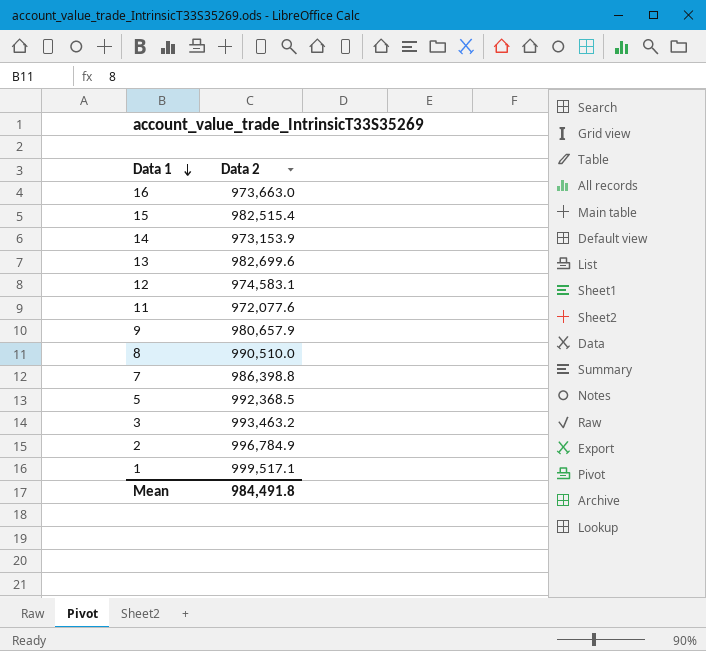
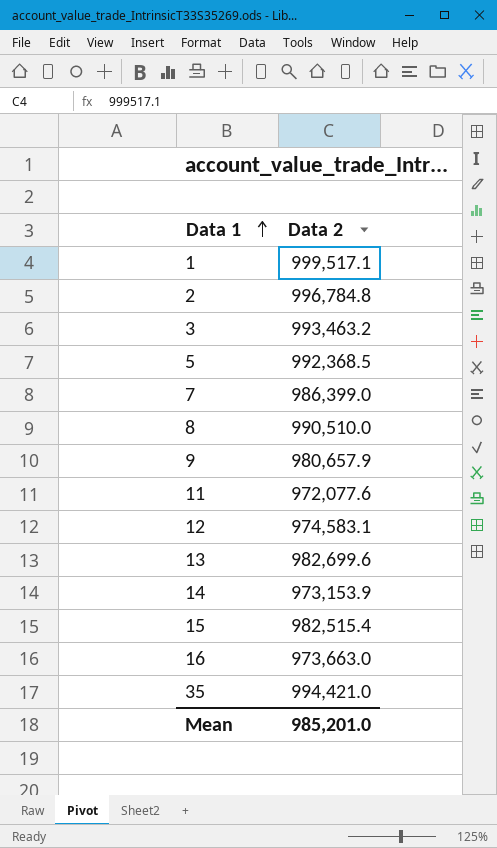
row order: Data 1 descending -> Data 1 ascending
2 | Data 2: 996,784.9 -> 996,784.8
7 | Data 2: 986,398.8 -> 986,399.0
row 35: none -> 994,421.0
Mean | Data 2: 984,491.8 -> 985,201.0

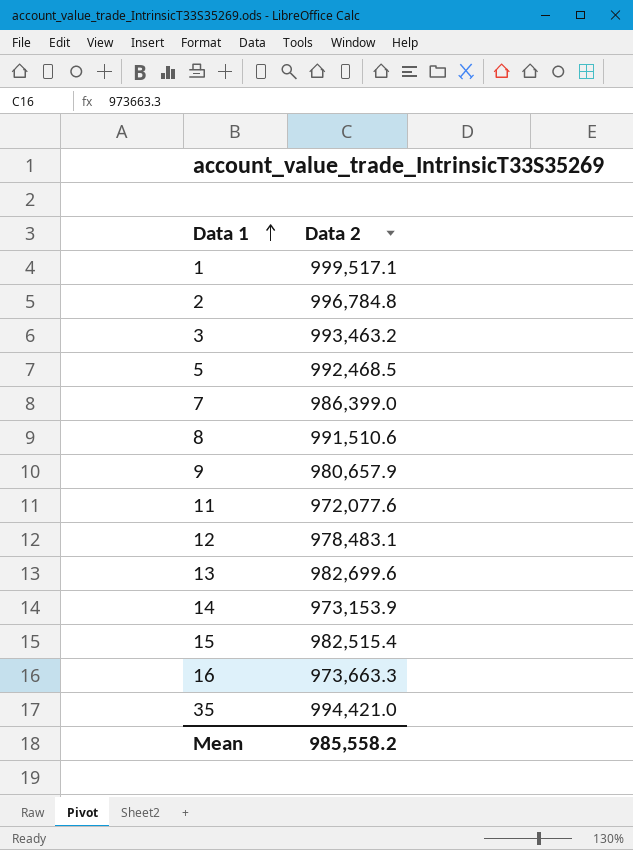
5 | Data 2: 992,368.5 -> 992,468.5
8 | Data 2: 990,510.0 -> 991,510.6
12 | Data 2: 974,583.1 -> 978,483.1
16 | Data 2: 973,663.0 -> 973,663.3
Mean | Data 2: 985,201.0 -> 985,558.2

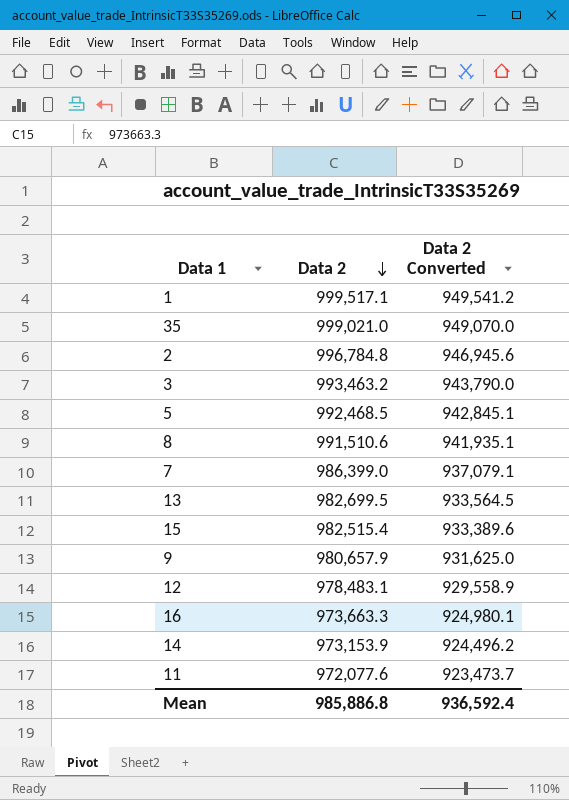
row order: Data 1 ascending -> Data 2 descending
column Data 2 Converted | formula: none -> [Data 2] * 0.95
35 | Data 2: 994,421.0 -> 999,021.0
13 | Data 2: 982,699.6 -> 982,699.5
Mean | Data 2: 985,558.2 -> 985,886.8

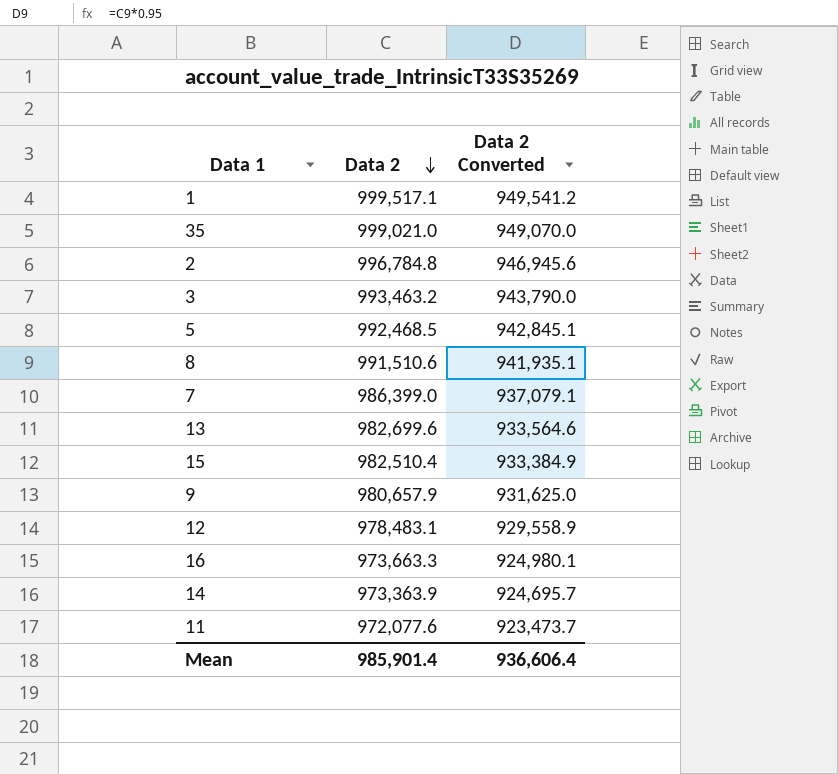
13 | Data 2: 982,699.5 -> 982,699.6
13 | Data 2 Converted: 933,564.5 -> 933,564.6
15 | Data 2: 982,515.4 -> 982,510.4
15 | Data 2 Converted: 933,389.6 -> 933,384.9
14 | Data 2: 973,153.9 -> 973,363.9
14 | Data 2 Converted: 924,496.2 -> 924,695.7
Mean | Data 2: 985,886.8 -> 985,901.4
Mean | Data 2 Converted: 936,592.4 -> 936,606.4

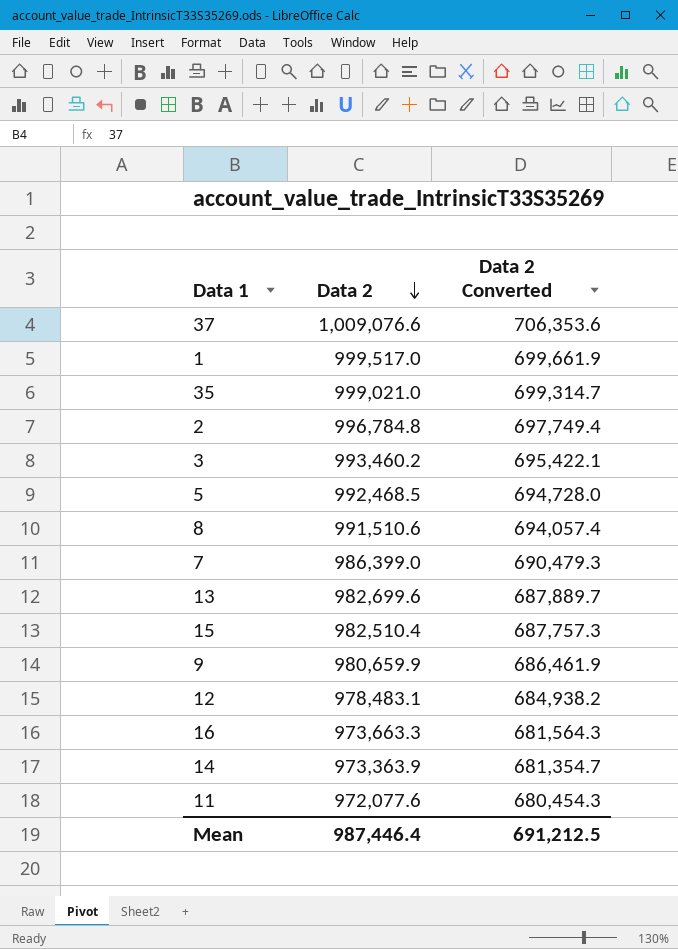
column Data 2 Converted | formula: [Data 2] * 0.95 -> [Data 2] * 0.7
row 37: none -> 1,009,076.6 | 706,353.6
1 | Data 2: 999,517.1 -> 999,517.0
3 | Data 2: 993,463.2 -> 993,460.2
9 | Data 2: 980,657.9 -> 980,659.9
Mean | Data 2: 985,901.4 -> 987,446.4
Mean | Data 2 Converted: 936,606.4 -> 691,212.5

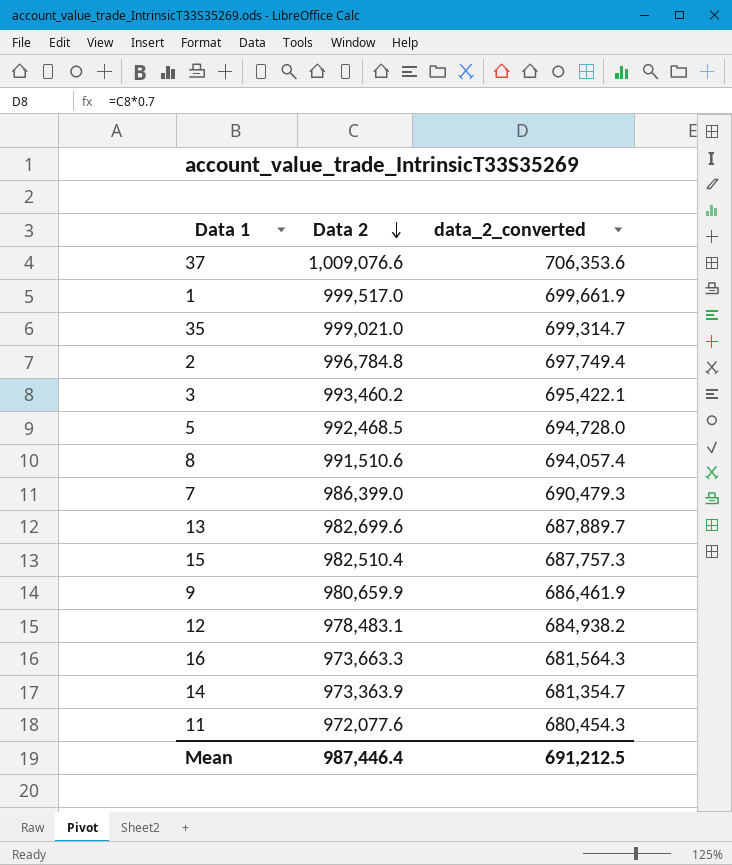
column name: Data 2 Converted -> data_2_converted

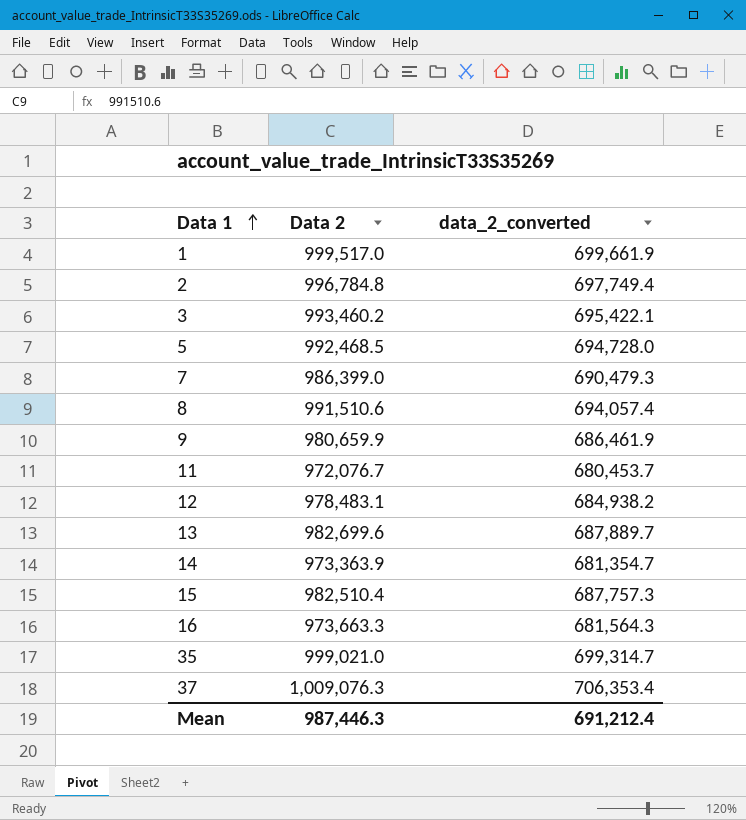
row order: Data 2 descending -> Data 1 ascending
11 | Data 2: 972,077.6 -> 972,076.7
11 | data_2_converted: 680,454.3 -> 680,453.7
37 | Data 2: 1,009,076.6 -> 1,009,076.3
37 | data_2_converted: 706,353.6 -> 706,353.4
Mean | Data 2: 987,446.4 -> 987,446.3
Mean | data_2_converted: 691,212.5 -> 691,212.4

